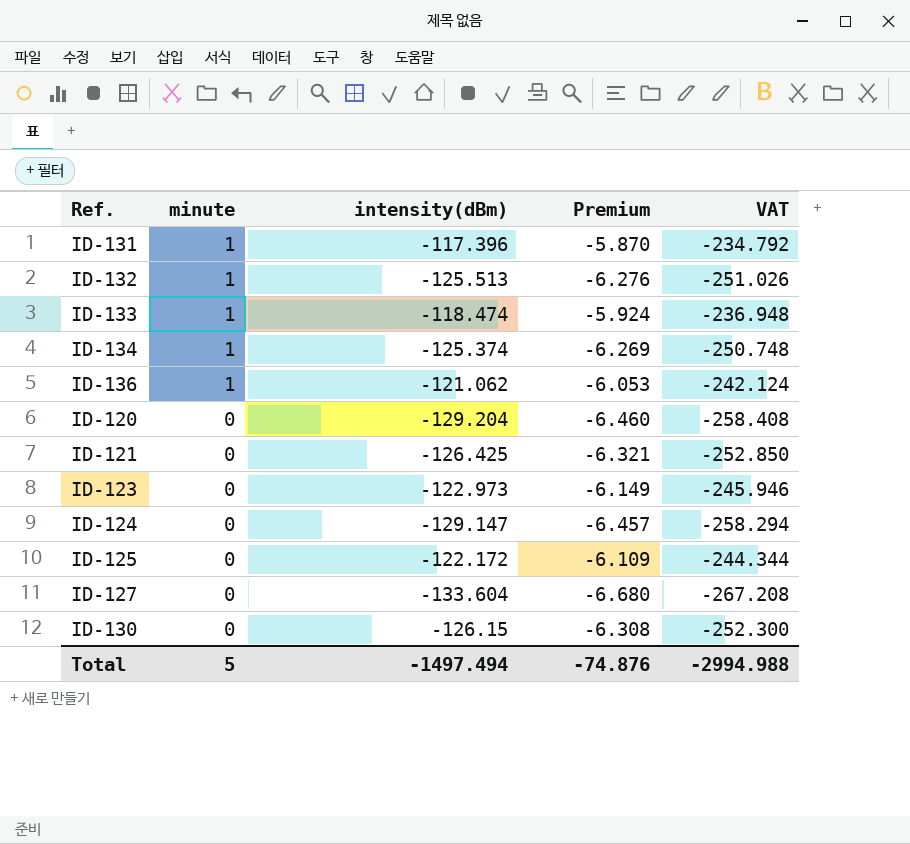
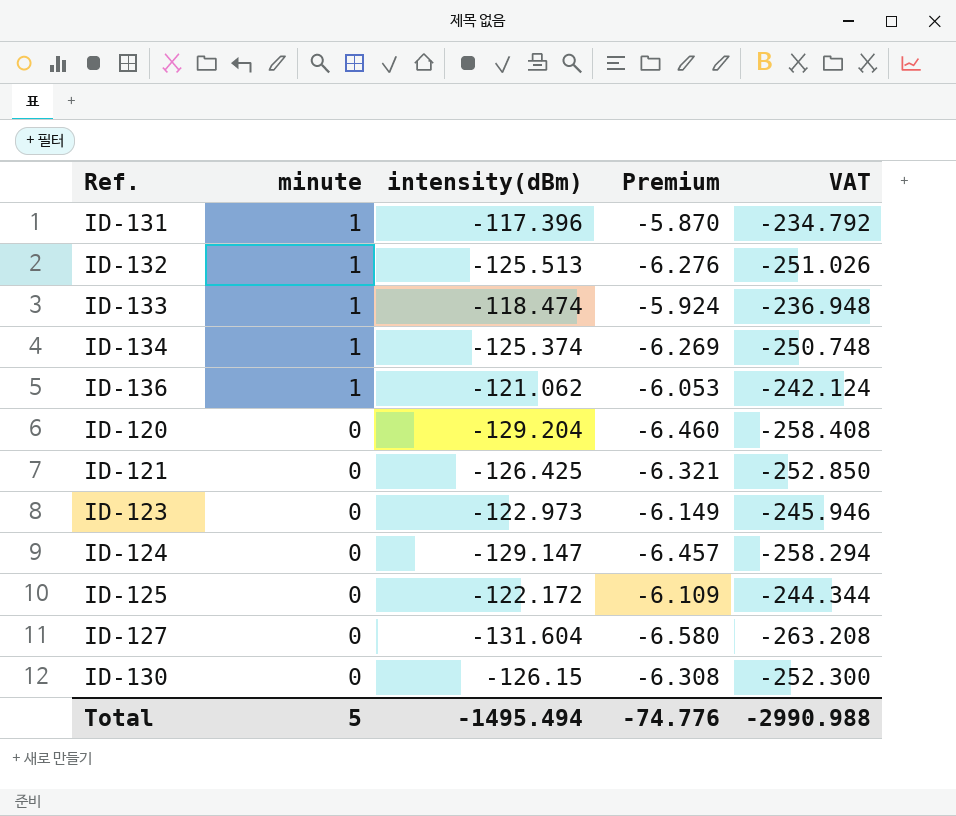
ID-127 | intensity(dBm): -133.604 -> -131.604
ID-127 | Premium: -6.680 -> -6.580
ID-127 | VAT: -267.208 -> -263.208
Total | intensity(dBm): -1497.494 -> -1495.494
Total | Premium: -74.876 -> -74.776
Total | VAT: -2994.988 -> -2990.988

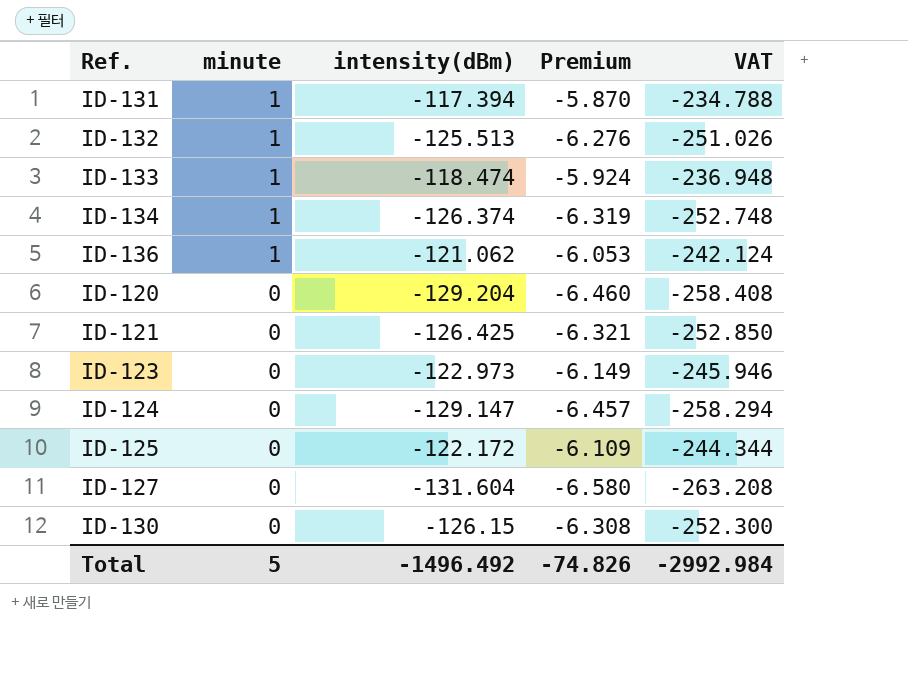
ID-131 | intensity(dBm): -117.396 -> -117.394
ID-131 | VAT: -234.792 -> -234.788
ID-134 | intensity(dBm): -125.374 -> -126.374
ID-134 | Premium: -6.269 -> -6.319
ID-134 | VAT: -250.748 -> -252.748
Total | intensity(dBm): -1495.494 -> -1496.492
Total | Premium: -74.776 -> -74.826
Total | VAT: -2990.988 -> -2992.984

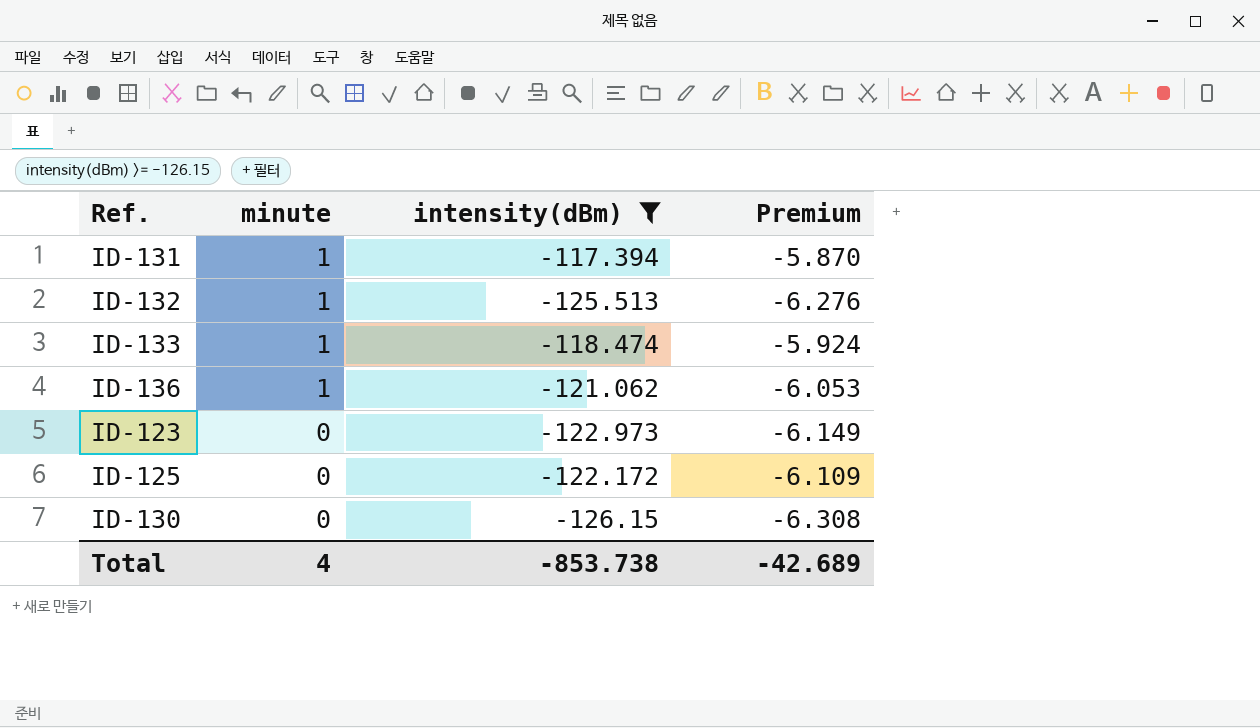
filter: none -> intensity(dBm) >= -126.15
column VAT | formula: [intensity(dBm)] * 2 -> none
Total | minute: 5 -> 4
Total | intensity(dBm): -1496.492 -> -853.738
Total | Premium: -74.826 -> -42.689

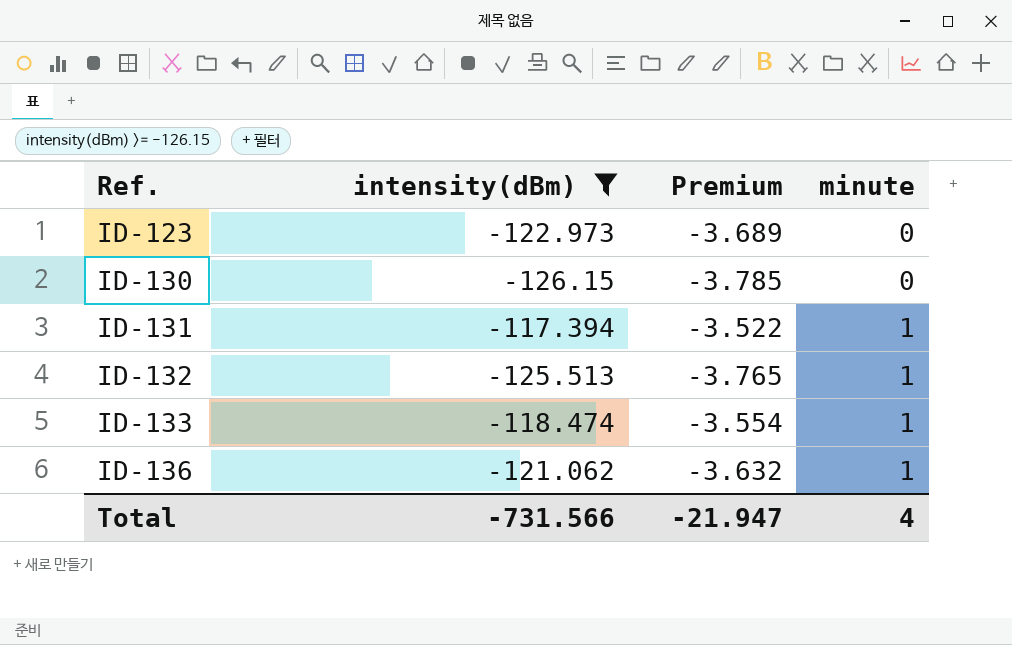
row order: minute descending -> Ref. ascending
column Premium | formula: [intensity(dBm)] * 0.05 -> [intensity(dBm)] * 0.03
column minute | position: 2 -> 4
row ID-125: 0 | -122.172 | -6.109 -> none
Total | intensity(dBm): -853.738 -> -731.566
Total | Premium: -42.689 -> -21.947

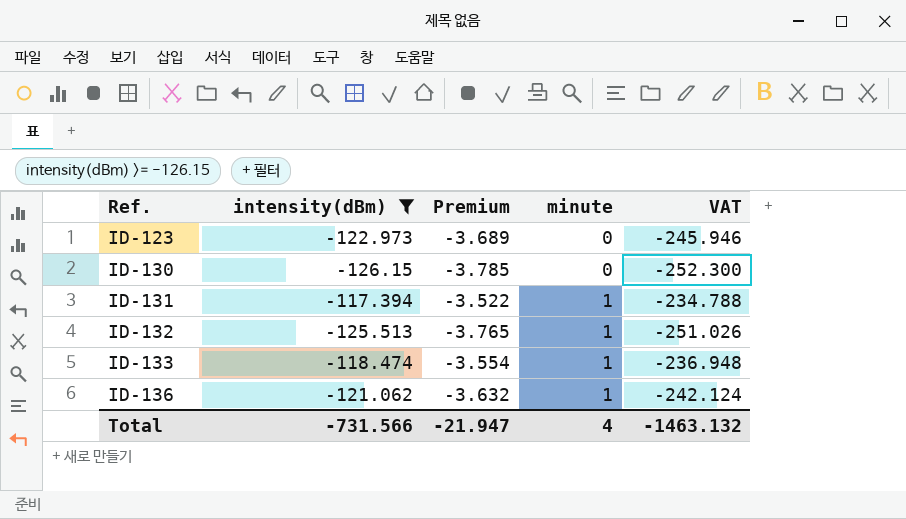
column VAT | formula: none -> [intensity(dBm)] * 2

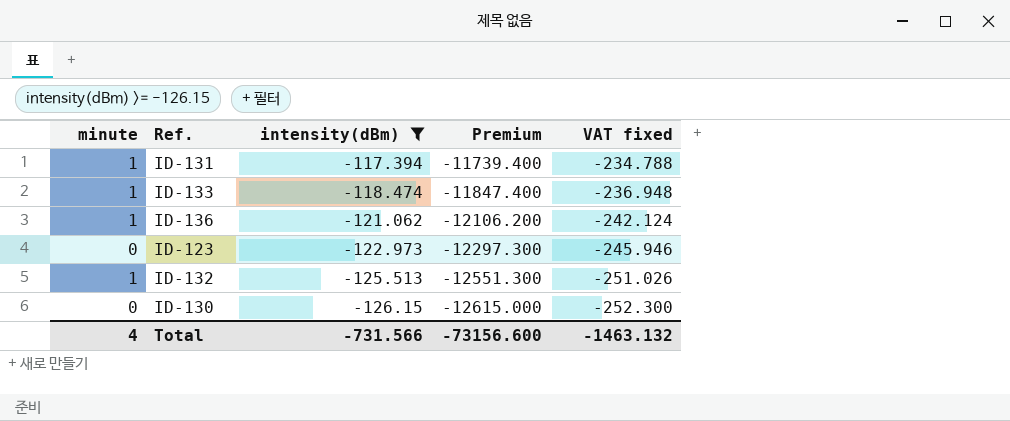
row order: Ref. ascending -> intensity(dBm) descending
column minute | position: 4 -> 1
column Premium | formula: [intensity(dBm)] * 0.03 -> [intensity(dBm)] * 100
column name: VAT -> VAT fixed
Total | Premium: -21.947 -> -73156.600

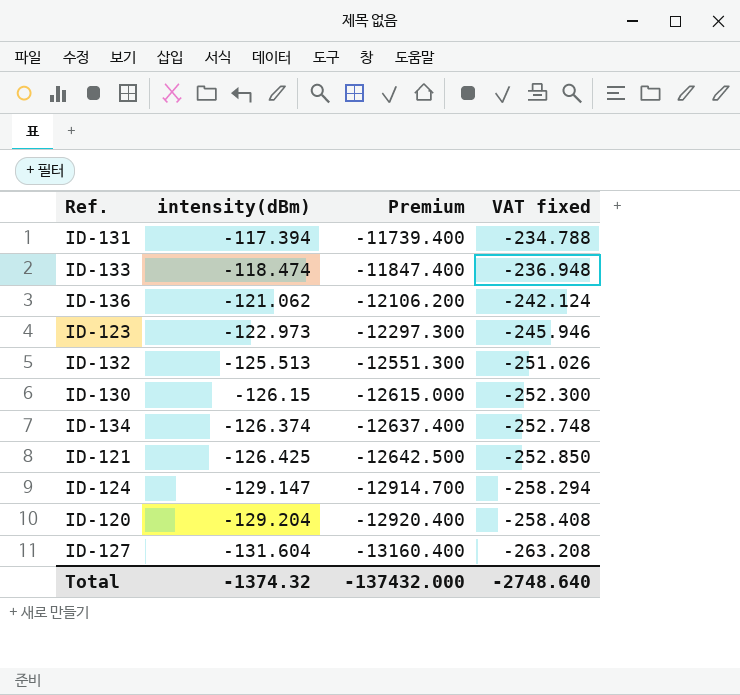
filter: intensity(dBm) >= -126.15 -> none
column minute | position: 1 -> none
Total | intensity(dBm): -731.566 -> -1374.32
Total | Premium: -73156.600 -> -137432.000
Total | VAT fixed: -1463.132 -> -2748.640

